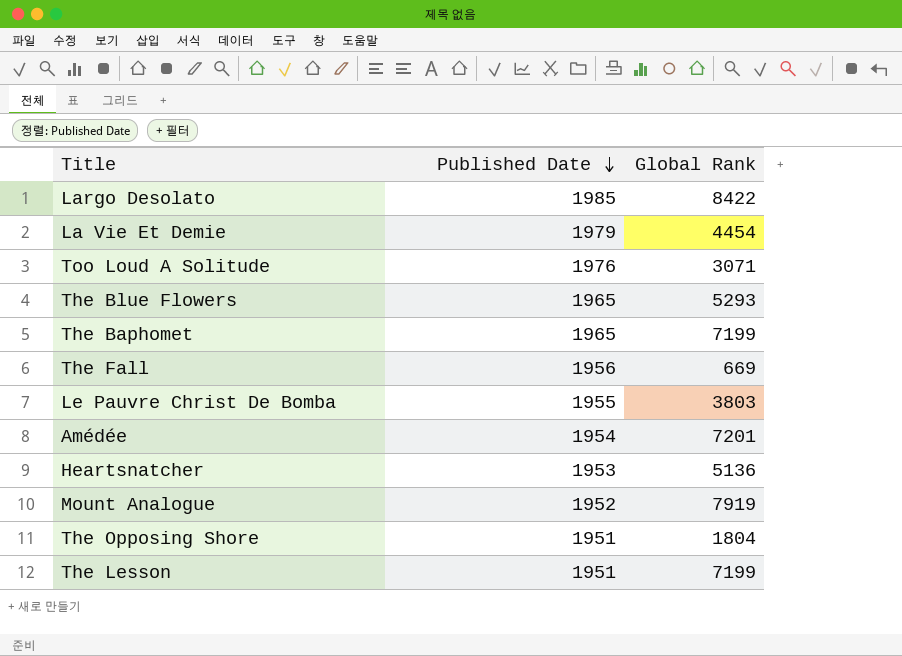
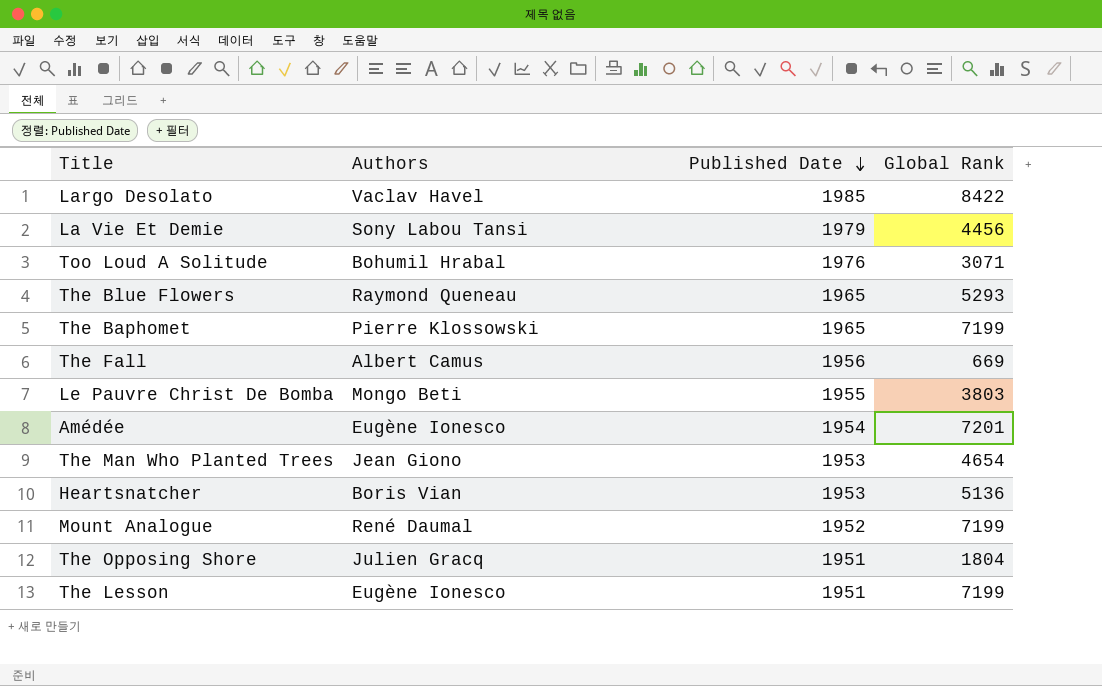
column Authors | position: none -> 2
La Vie Et Demie | Global Rank: 4454 -> 4456
row The Man Who Planted Trees: none -> Jean Giono | 1953 | 4654
Mount Analogue | Global Rank: 7919 -> 7199

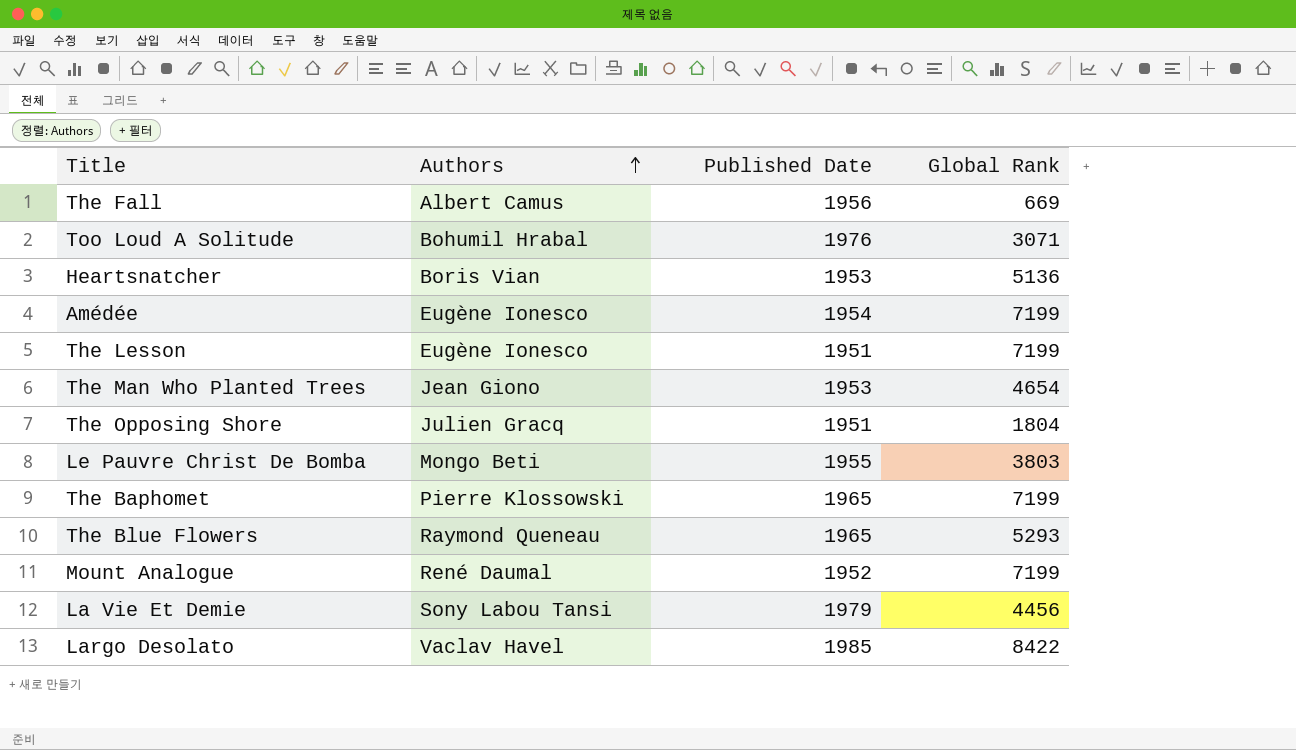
row order: Published Date descending -> Authors ascending
Amédée | Global Rank: 7201 -> 7199

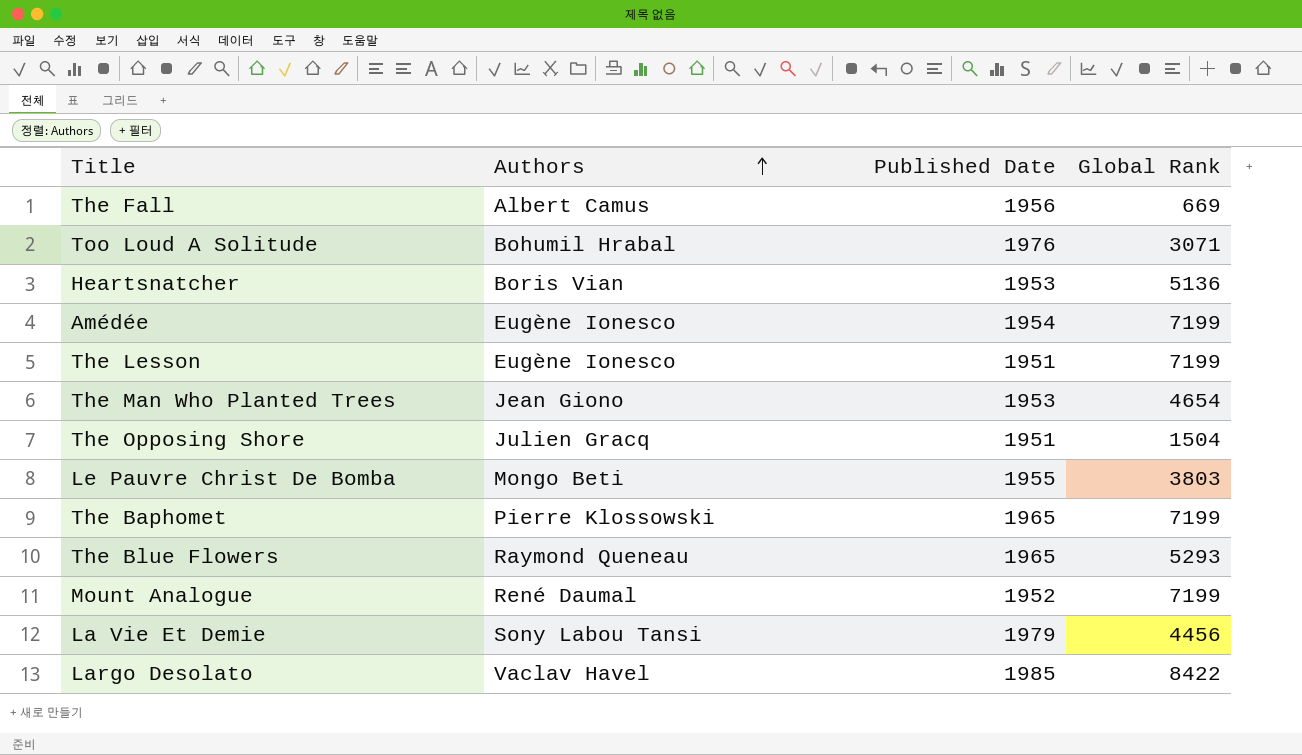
The Opposing Shore | Global Rank: 1804 -> 1504

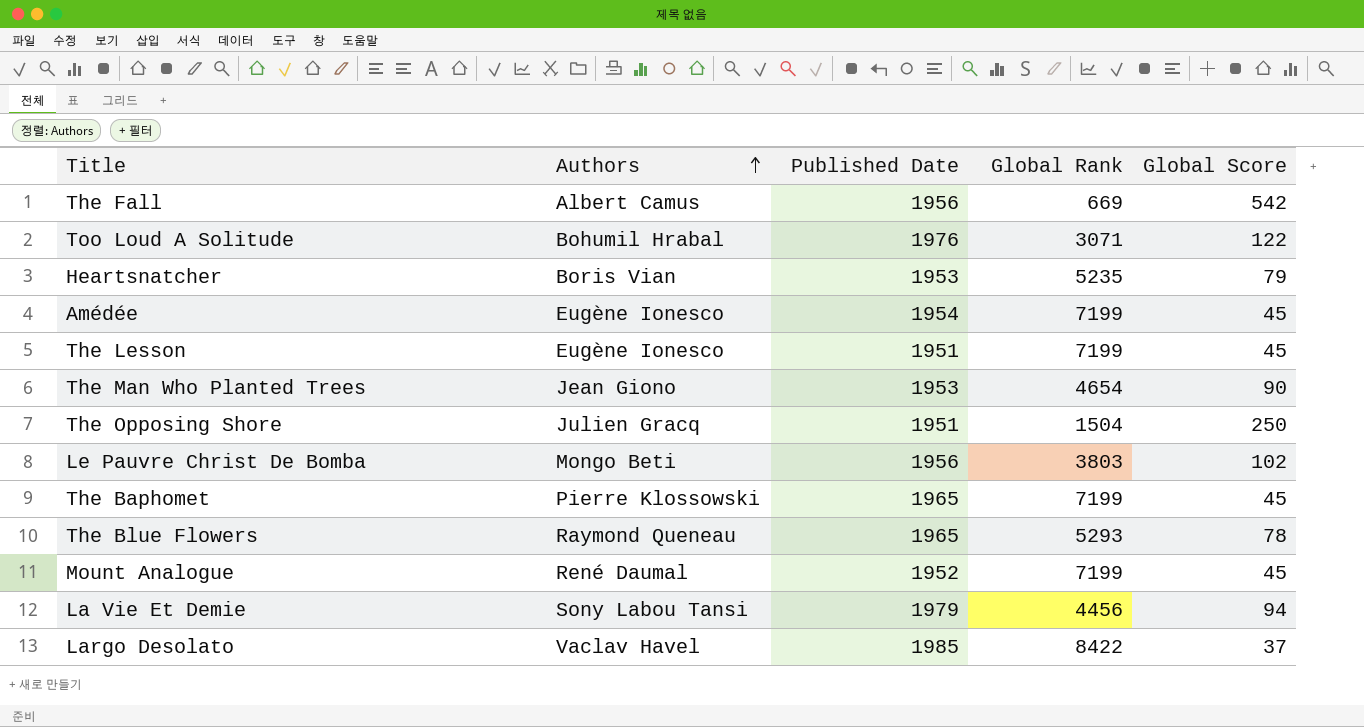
column Global Score | position: none -> 5
Heartsnatcher | Global Rank: 5136 -> 5235
Le Pauvre Christ De Bomba | Published Date: 1955 -> 1956

